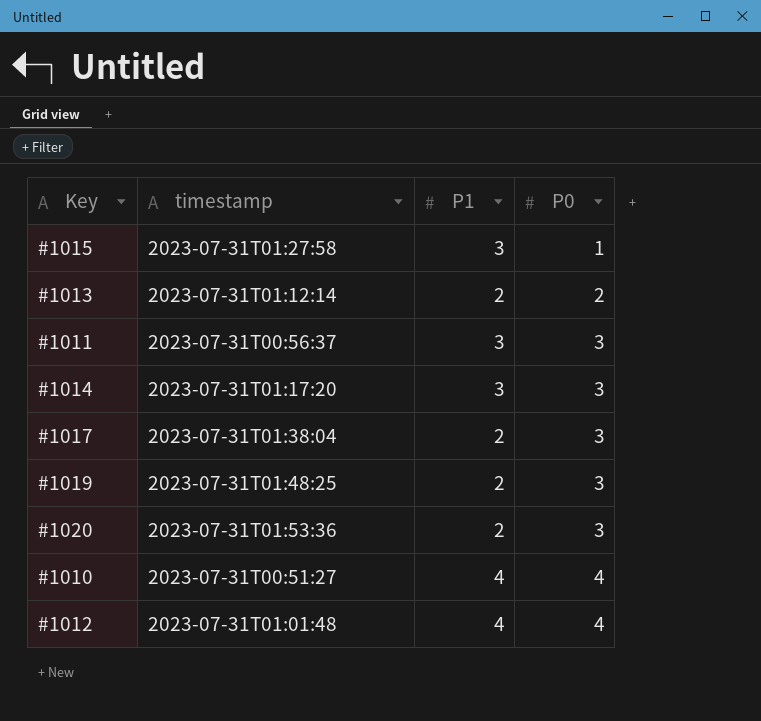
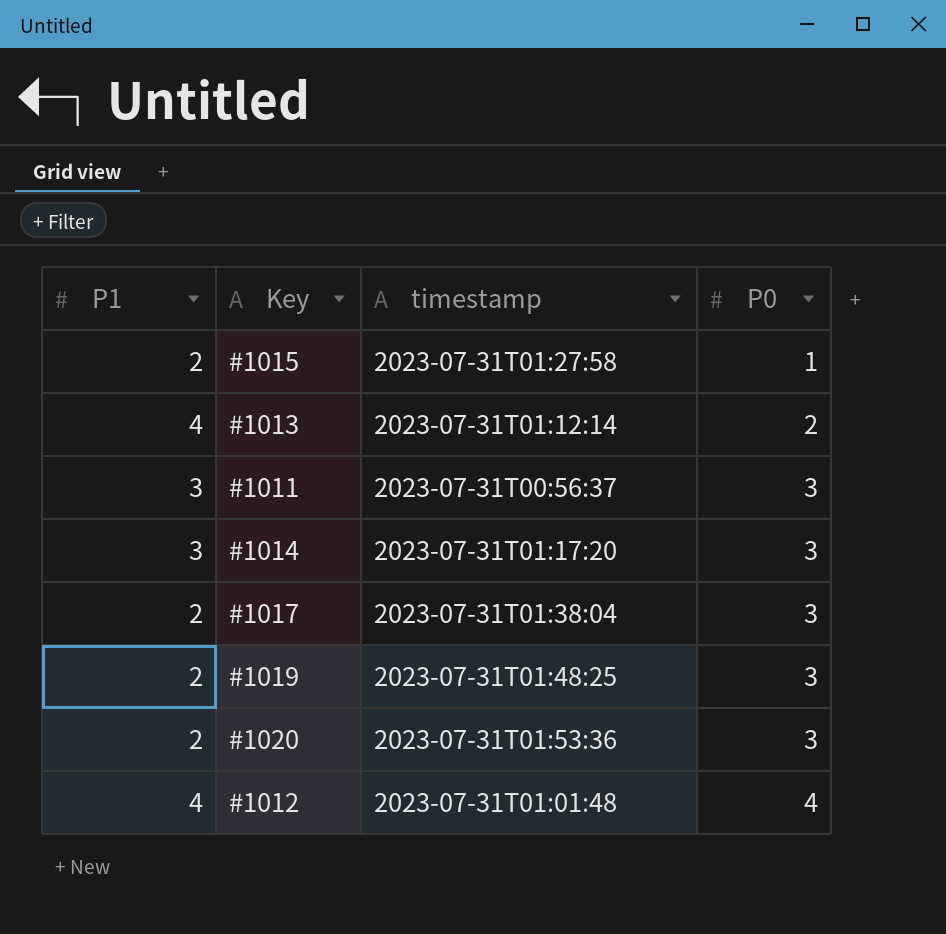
column P1 | position: 3 -> 1
row #1010: 2023-07-31T00:51:27 | 4 | 4 -> none
#1015 | P1: 3 -> 2
#1013 | P1: 2 -> 4

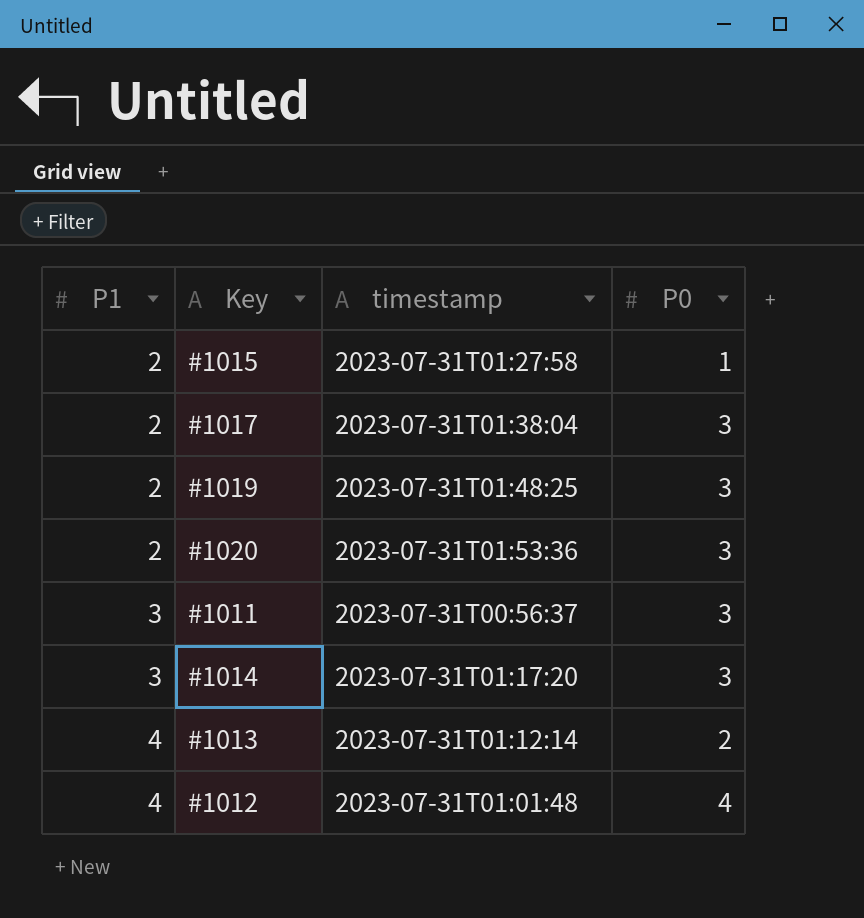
row order: P0 ascending -> P1 ascending

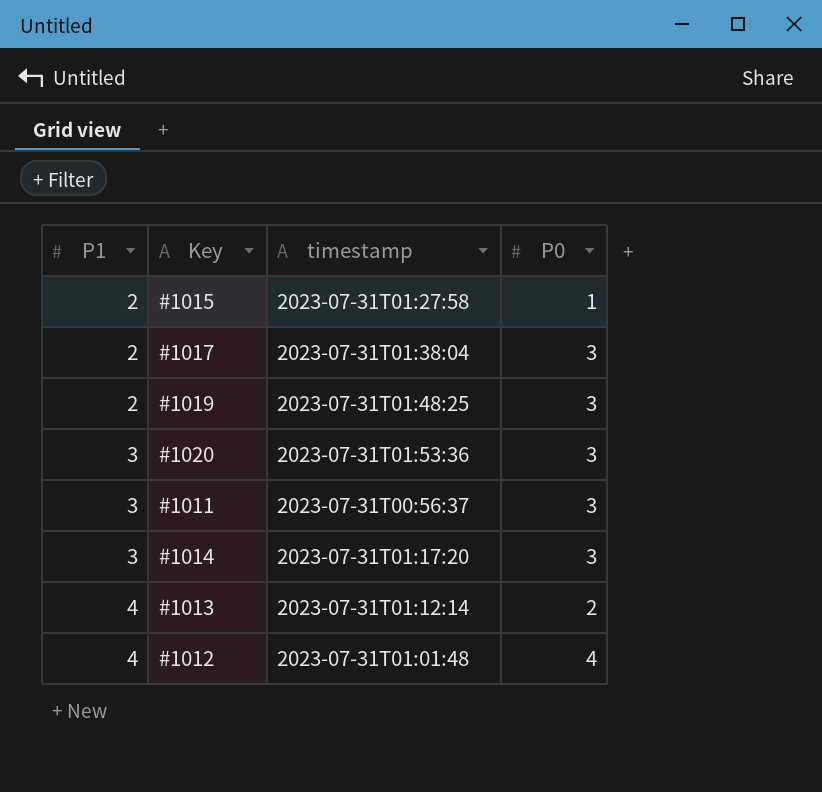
#1020 | P1: 2 -> 3

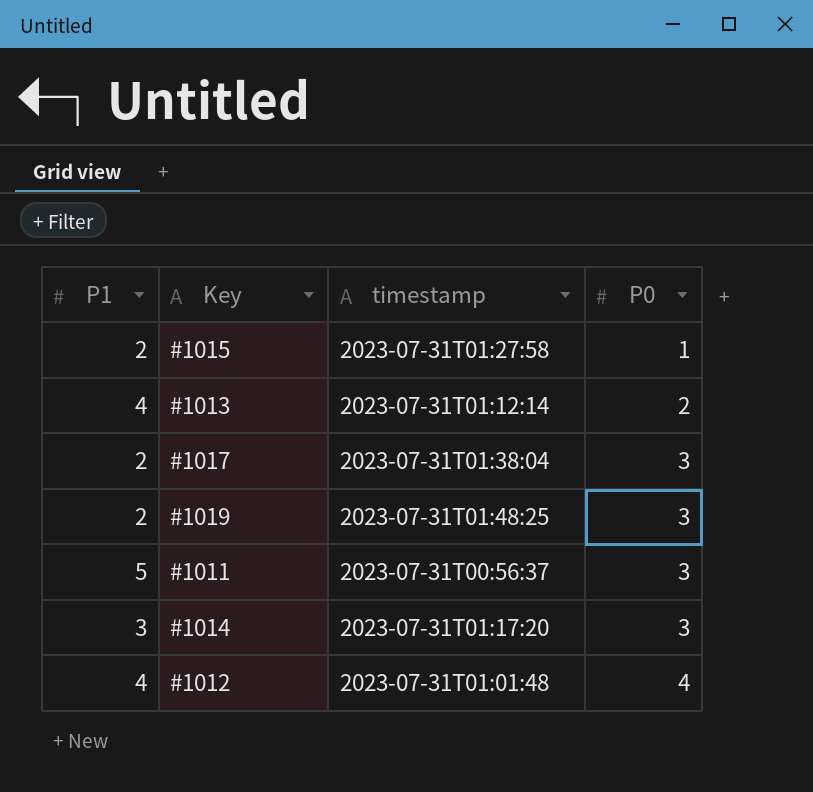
row order: P1 ascending -> P0 ascending
row #1020: 3 | 2023-07-31T01:53:36 | 3 -> none
#1011 | P1: 3 -> 5

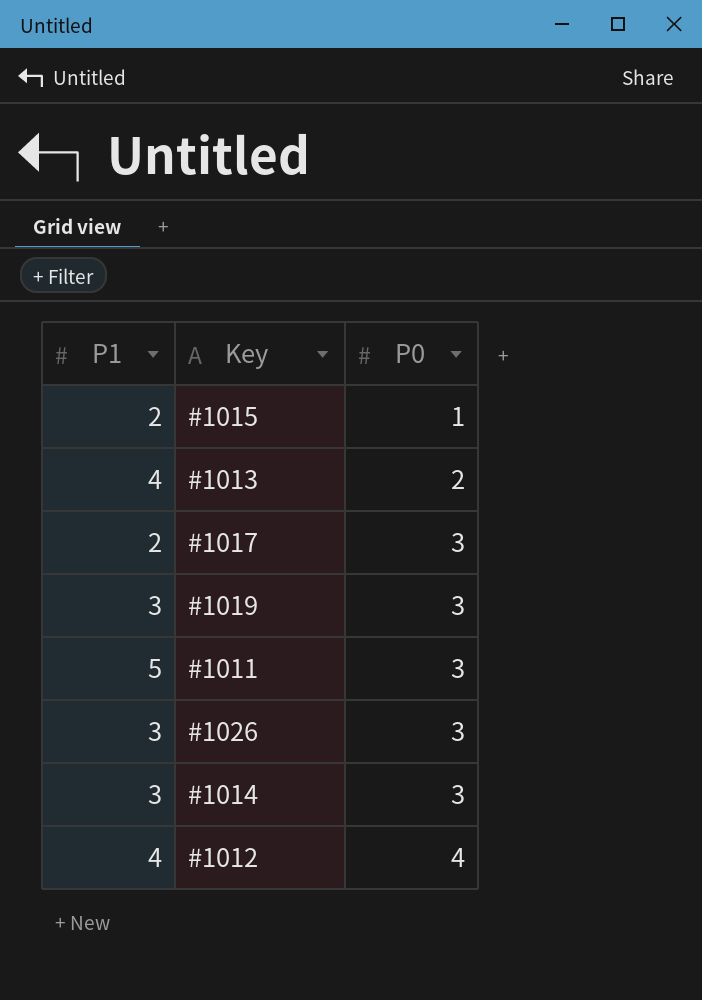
column timestamp | position: 3 -> none
#1019 | P1: 2 -> 3
row #1026: none -> 3 | 3

